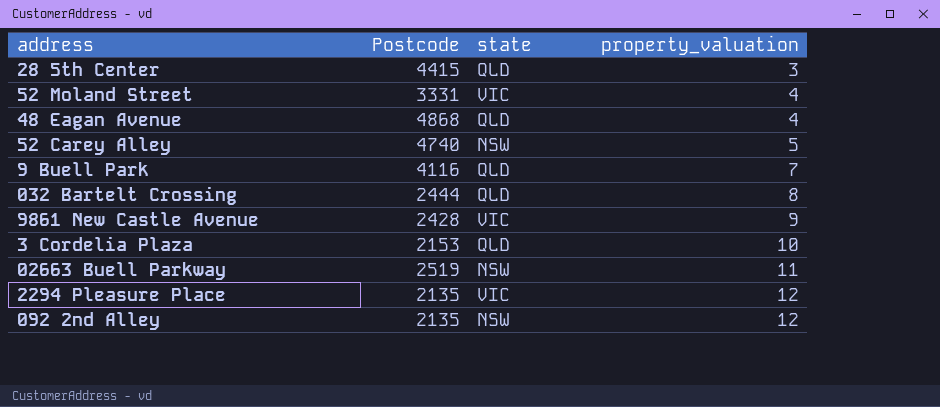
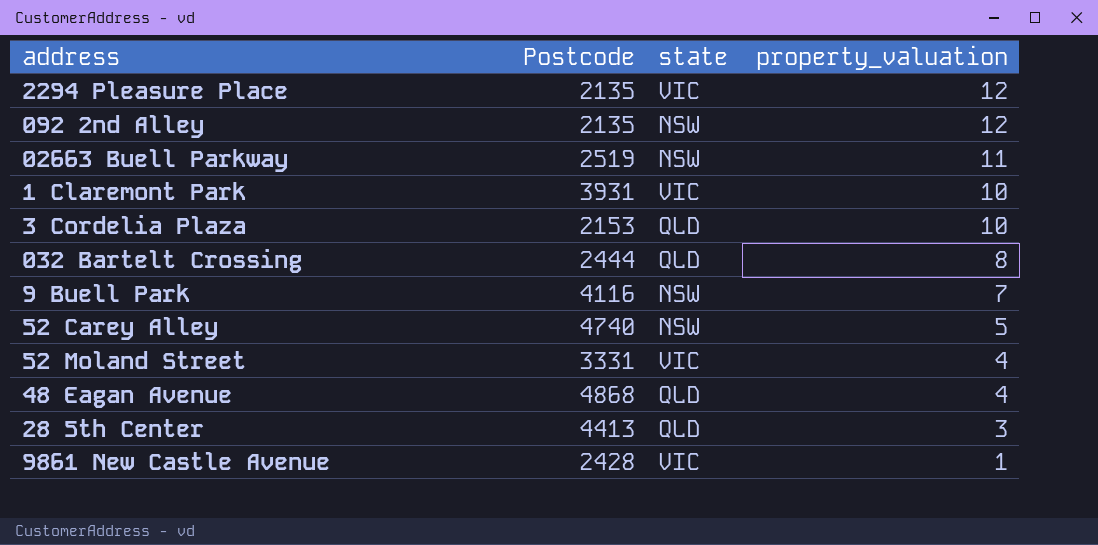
row order: property_valuation ascending -> property_valuation descending
row 1 Claremont Park: none -> 3931 | VIC | 10
9 Buell Park | state: QLD -> NSW
28 5th Center | Postcode: 4415 -> 4413
9861 New Castle Avenue | property_valuation: 9 -> 1

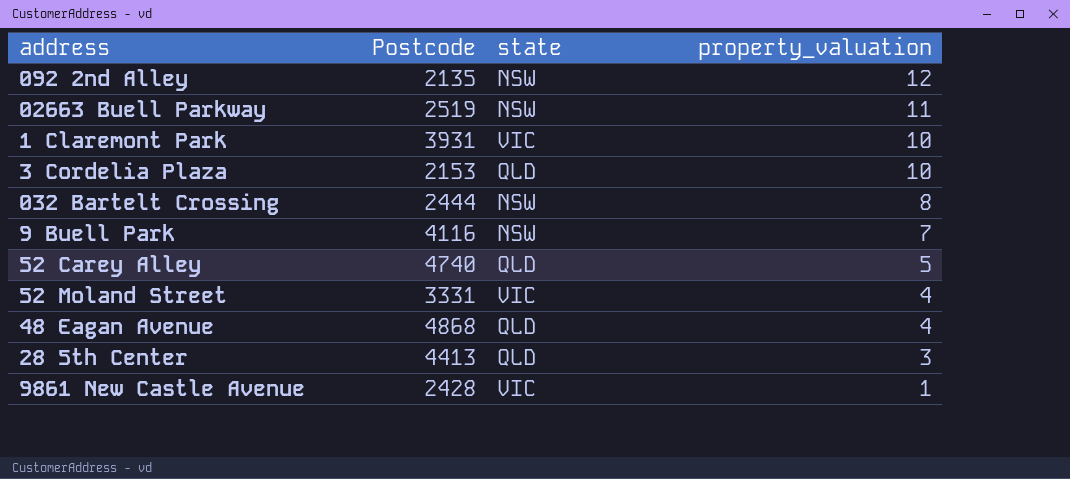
row 2294 Pleasure Place: 2135 | VIC | 12 -> none
032 Bartelt Crossing | state: QLD -> NSW
52 Carey Alley | state: NSW -> QLD

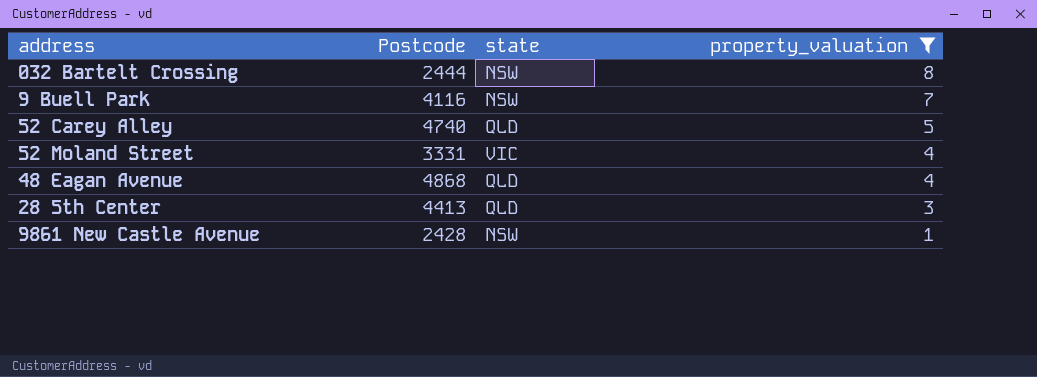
filter: none -> property_valuation <= 8
9861 New Castle Avenue | state: VIC -> NSW

